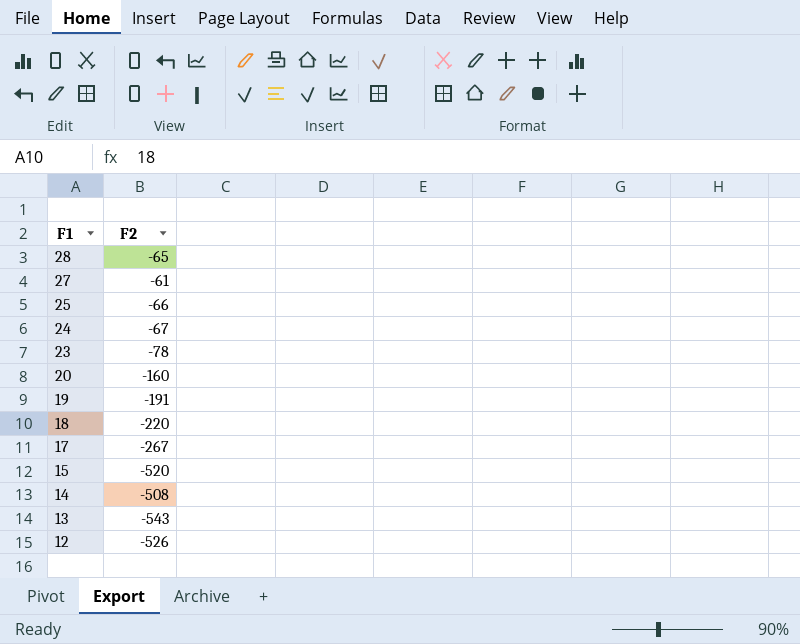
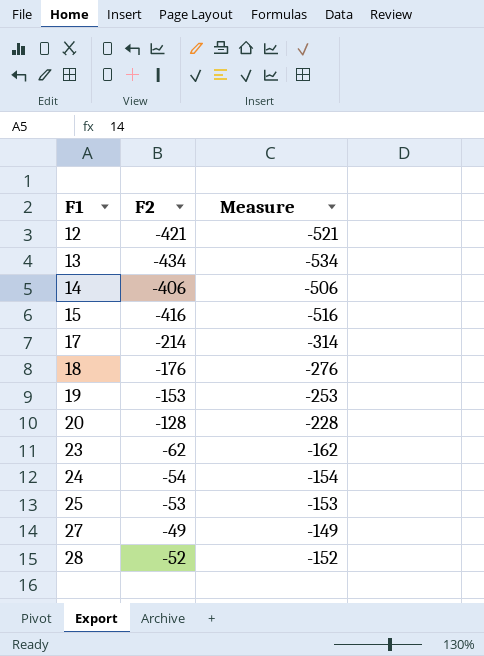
row order: F1 descending -> F1 ascending
column Measure | formula: none -> [F2] - 100
12 | F2: -526 -> -421
13 | F2: -543 -> -434
14 | F2: -508 -> -406
15 | F2: -520 -> -416
17 | F2: -267 -> -214
18 | F2: -220 -> -176
19 | F2: -191 -> -153
20 | F2: -160 -> -128
23 | F2: -78 -> -62
24 | F2: -67 -> -54
25 | F2: -66 -> -53
27 | F2: -61 -> -49
28 | F2: -65 -> -52

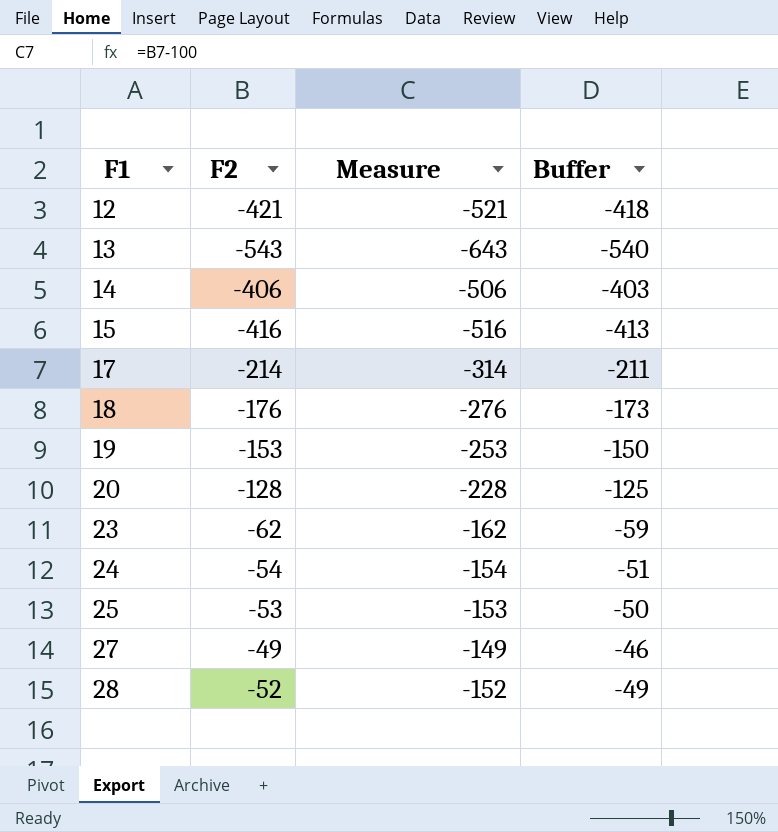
column Buffer | formula: none -> [F2] + 3
13 | F2: -434 -> -543
13 | Measure: -534 -> -643

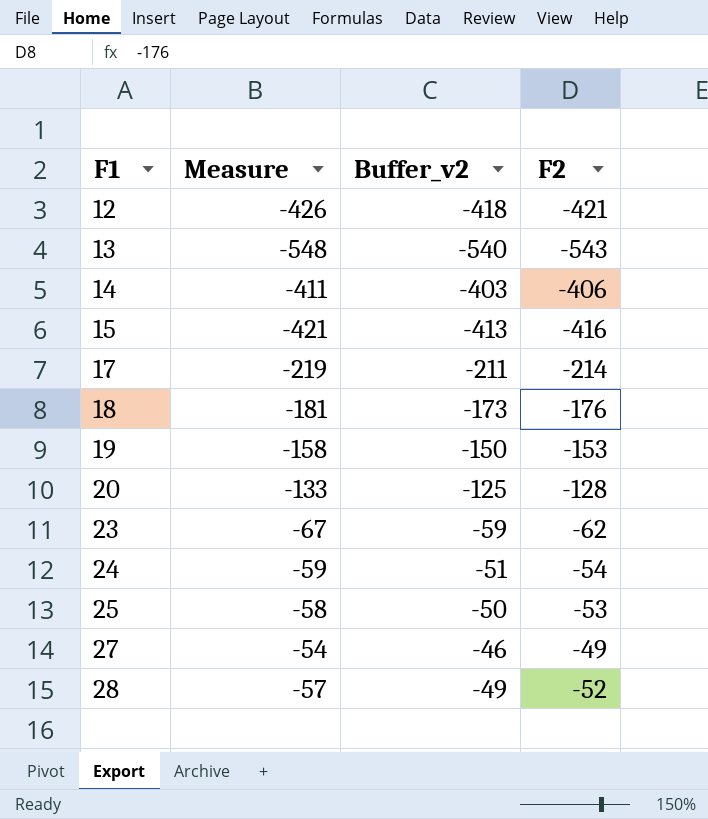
column Measure | formula: [F2] - 100 -> [F2] - 5
column name: Buffer -> Buffer_v2
column F2 | position: 2 -> 4

